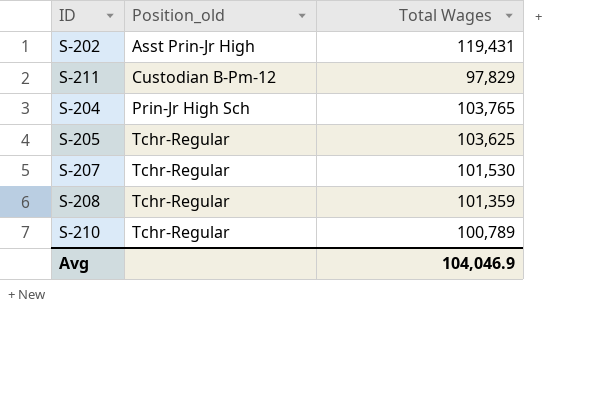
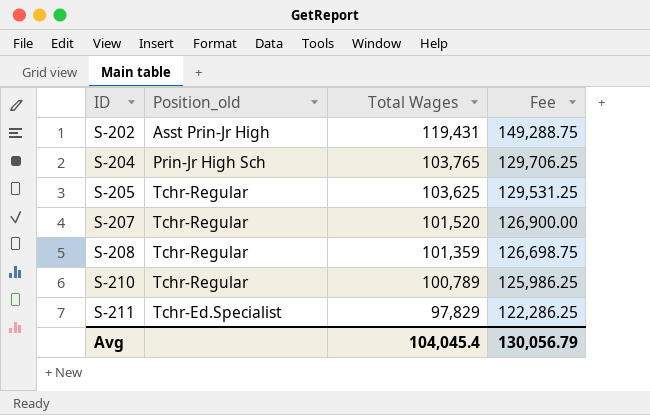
row order: Position_old ascending -> ID ascending
column Fee | formula: none -> [Total Wages] * 1.25
S-207 | Total Wages: 101,530 -> 101,520
S-211 | Position_old: Custodian B-Pm-12 -> Tchr-Ed.Specialist
Avg | Total Wages: 104,046.9 -> 104,045.4

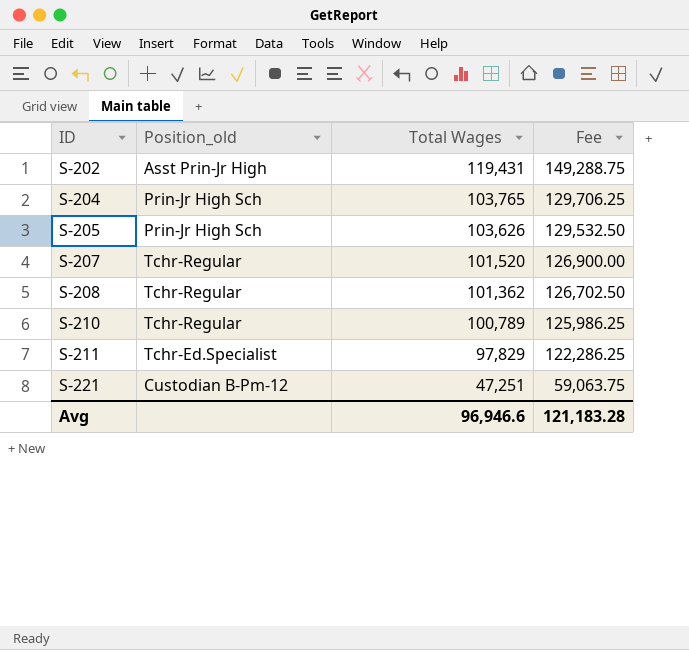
S-205 | Position_old: Tchr-Regular -> Prin-Jr High Sch
S-205 | Total Wages: 103,625 -> 103,626
S-205 | Fee: 129,531.25 -> 129,532.50
S-208 | Total Wages: 101,359 -> 101,362
S-208 | Fee: 126,698.75 -> 126,702.50
row S-221: none -> Custodian B-Pm-12 | 47,251 | 59,063.75
Avg | Total Wages: 104,045.4 -> 96,946.6
Avg | Fee: 130,056.79 -> 121,183.28

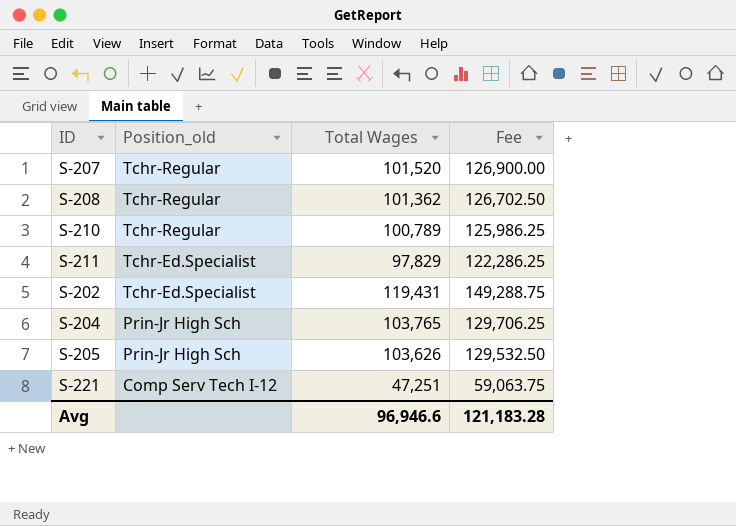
row order: ID ascending -> Position_old descending
S-202 | Position_old: Asst Prin-Jr High -> Tchr-Ed.Specialist
S-221 | Position_old: Custodian B-Pm-12 -> Comp Serv Tech I-12

